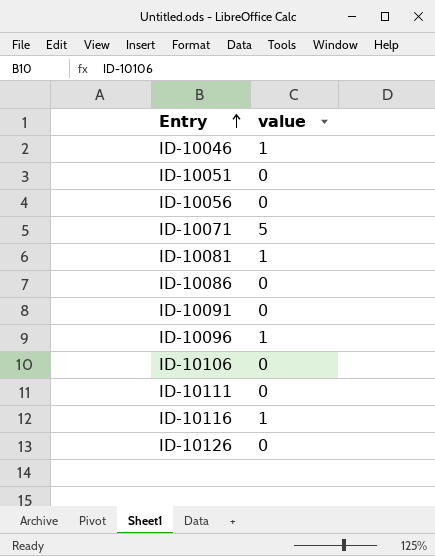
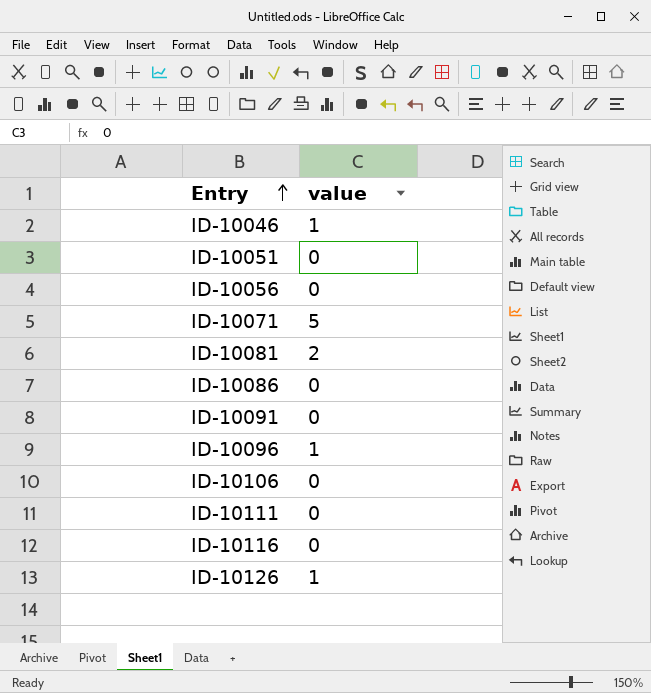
ID-10081 | value: 1 -> 2
ID-10116 | value: 1 -> 0
ID-10126 | value: 0 -> 1

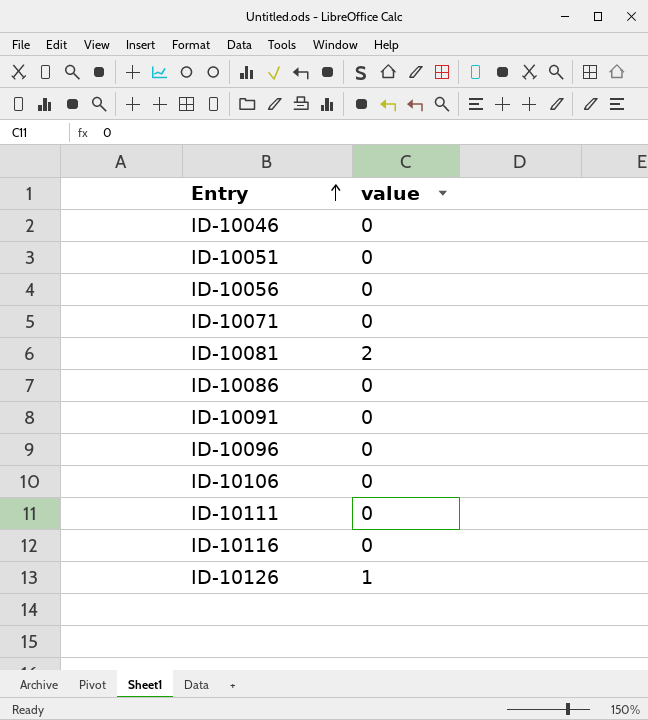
ID-10046 | value: 1 -> 0
ID-10071 | value: 5 -> 0
ID-10096 | value: 1 -> 0

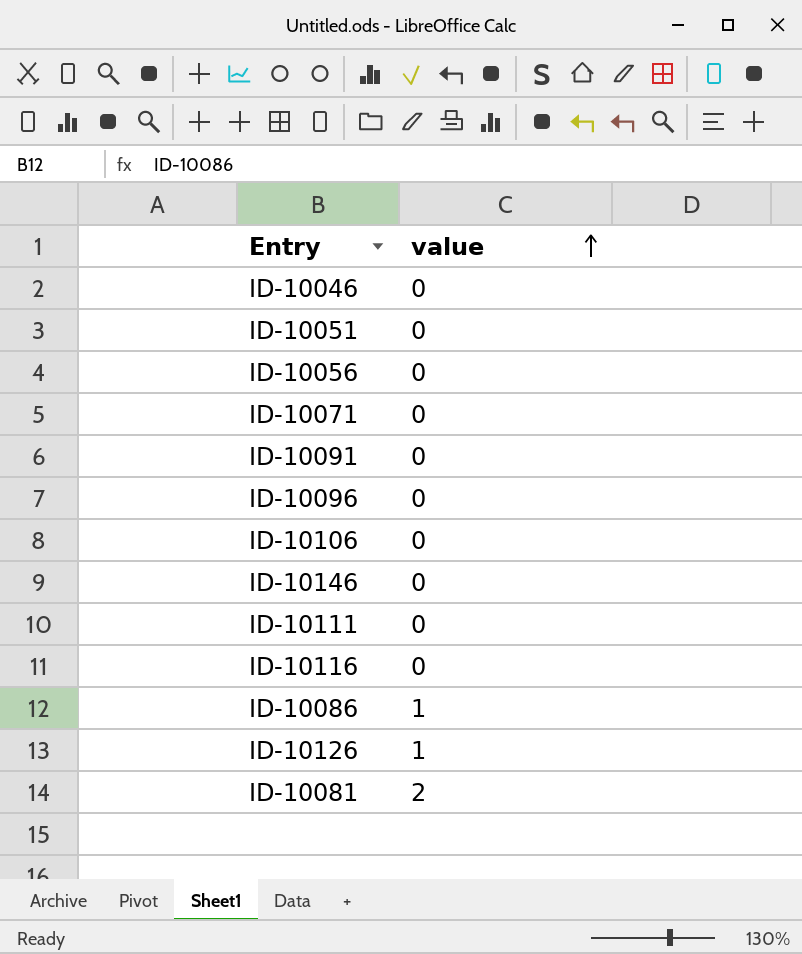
row order: Entry ascending -> value ascending
row ID-10146: none -> 0
ID-10086 | value: 0 -> 1

